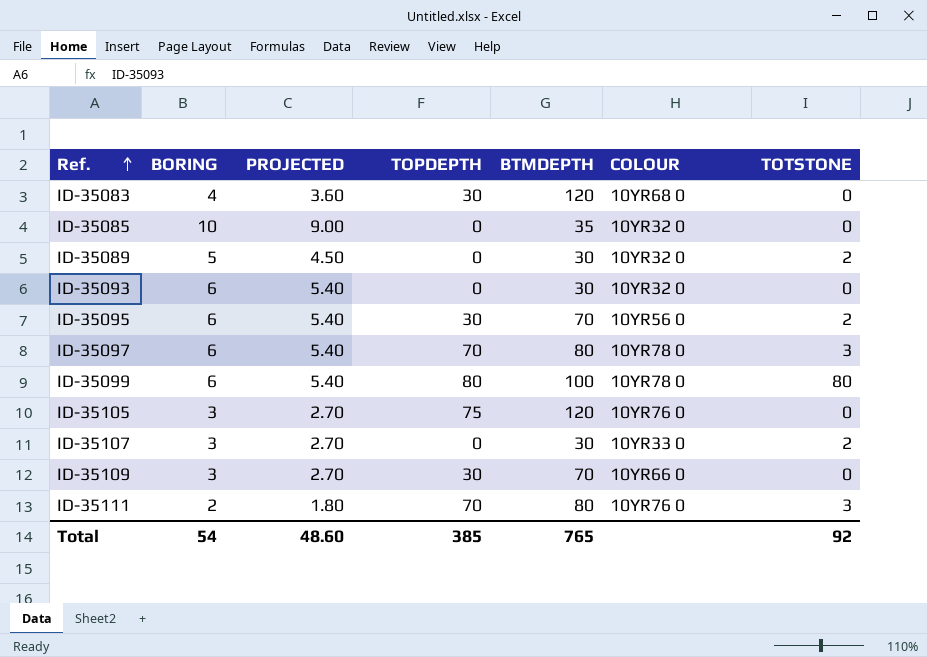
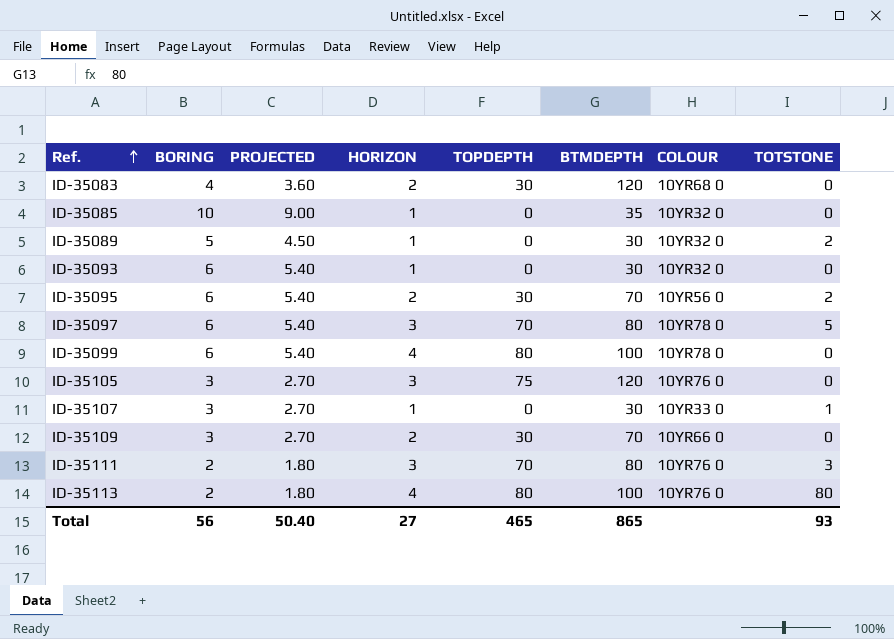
column HORIZON | position: none -> 4
ID-35097 | TOTSTONE: 3 -> 5
ID-35099 | TOTSTONE: 80 -> 0
ID-35107 | TOTSTONE: 2 -> 1
row ID-35113: none -> 2 | 1.80 | 4 | 80 | 100 | 10YR76 0 | 80
Total | BORING: 54 -> 56
Total | PROJECTED: 48.60 -> 50.40
Total | TOPDEPTH: 385 -> 465
Total | BTMDEPTH: 765 -> 865
Total | TOTSTONE: 92 -> 93

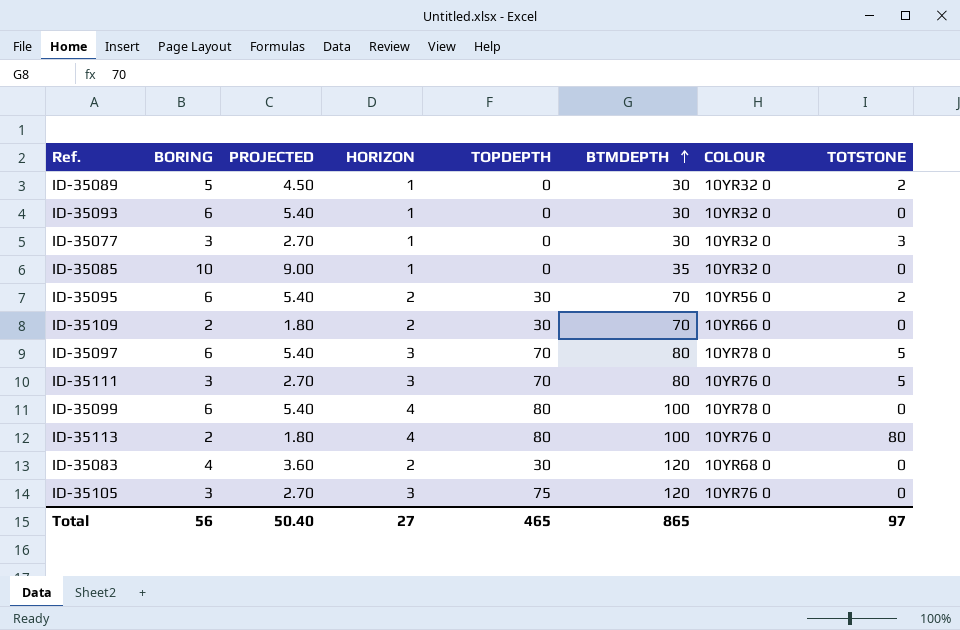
row order: Ref. ascending -> BTMDEPTH ascending
row ID-35107: 3 | 2.70 | 1 | 0 | 30 | 10YR33 0 | 1 -> none
row ID-35077: none -> 3 | 2.70 | 1 | 0 | 30 | 10YR32 0 | 3
ID-35109 | BORING: 3 -> 2
ID-35109 | PROJECTED: 2.70 -> 1.80
ID-35111 | BORING: 2 -> 3
ID-35111 | PROJECTED: 1.80 -> 2.70
ID-35111 | TOTSTONE: 3 -> 5
Total | TOTSTONE: 93 -> 97

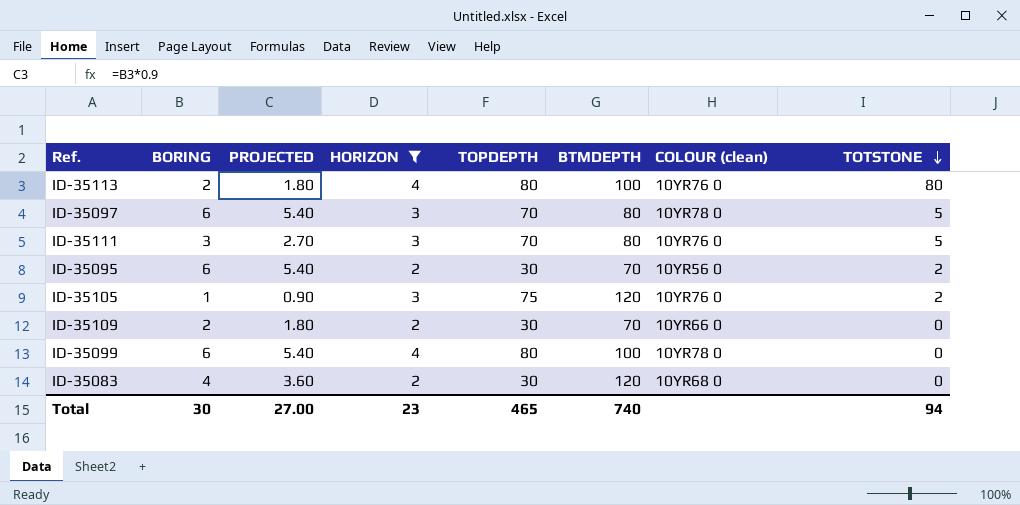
filter: none -> HORIZON != 1
row order: BTMDEPTH ascending -> TOTSTONE descending
column name: COLOUR -> COLOUR (clean)
ID-35105 | BORING: 3 -> 1
ID-35105 | PROJECTED: 2.70 -> 0.90
ID-35105 | TOTSTONE: 0 -> 2
Total | BORING: 56 -> 30
Total | PROJECTED: 50.40 -> 27.00
Total | HORIZON: 27 -> 23
Total | BTMDEPTH: 865 -> 740
Total | TOTSTONE: 97 -> 94

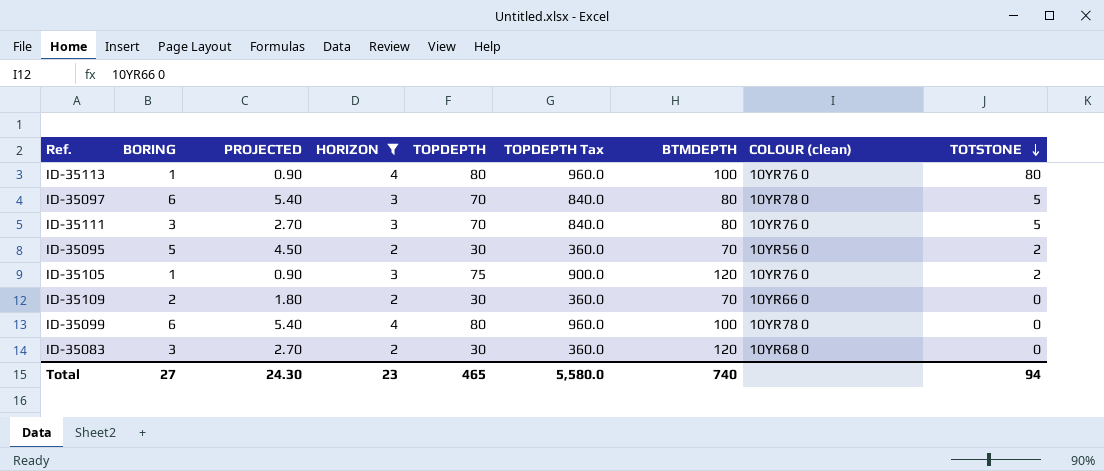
column TOPDEPTH Tax | formula: none -> [TOPDEPTH] * 12
ID-35113 | BORING: 2 -> 1
ID-35113 | PROJECTED: 1.80 -> 0.90
ID-35095 | BORING: 6 -> 5
ID-35095 | PROJECTED: 5.40 -> 4.50
ID-35083 | BORING: 4 -> 3
ID-35083 | PROJECTED: 3.60 -> 2.70
Total | BORING: 30 -> 27
Total | PROJECTED: 27.00 -> 24.30

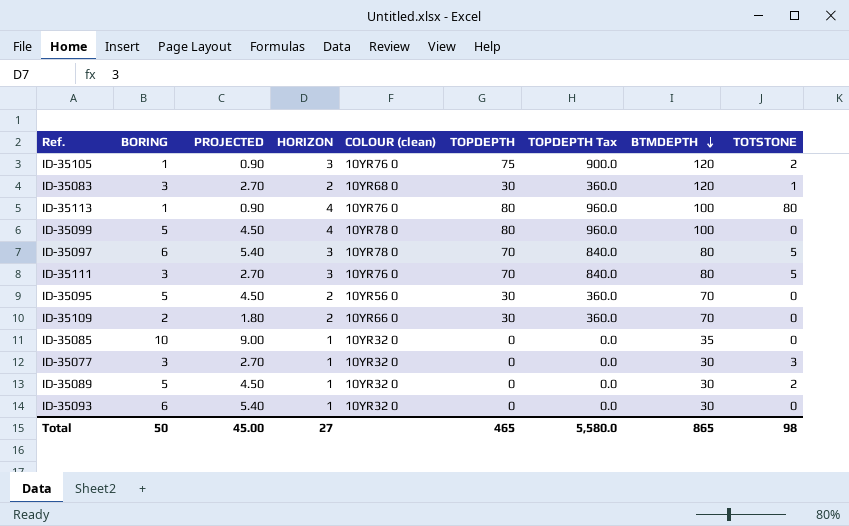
filter: HORIZON != 1 -> none
row order: TOTSTONE descending -> BTMDEPTH descending
column COLOUR (clean) | position: 8 -> 5
ID-35083 | TOTSTONE: 0 -> 1
ID-35099 | BORING: 6 -> 5
ID-35099 | PROJECTED: 5.40 -> 4.50
ID-35095 | TOTSTONE: 2 -> 0
Total | BORING: 27 -> 50
Total | PROJECTED: 24.30 -> 45.00
Total | HORIZON: 23 -> 27
Total | BTMDEPTH: 740 -> 865
Total | TOTSTONE: 94 -> 98

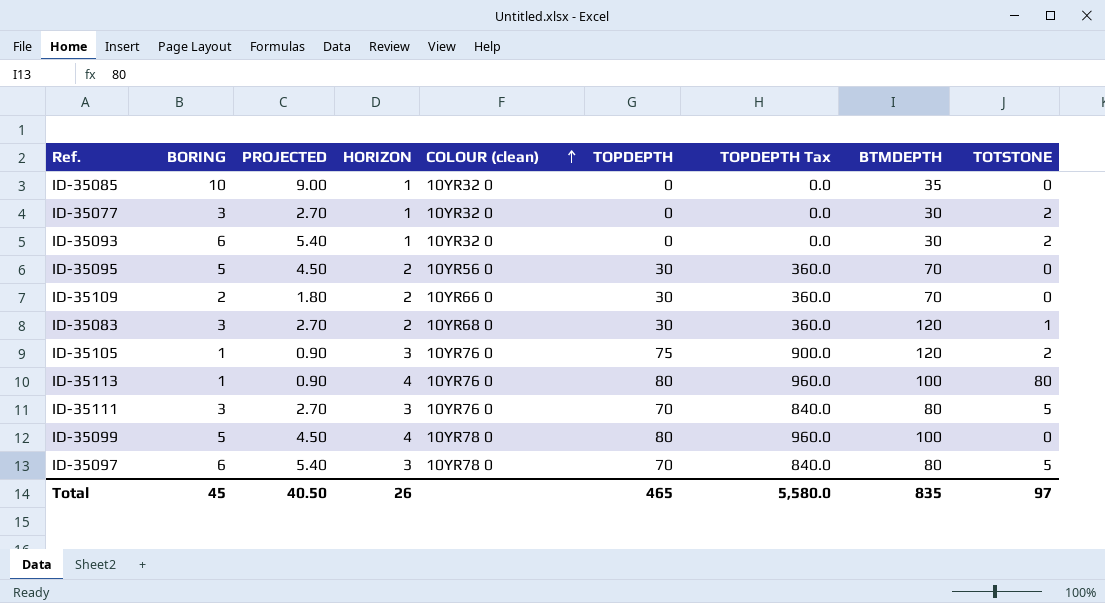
row order: BTMDEPTH descending -> COLOUR (clean) ascending
row ID-35089: 5 | 4.50 | 1 | 10YR32 0 | 0 | 0.0 | 30 | 2 -> none
ID-35077 | TOTSTONE: 3 -> 2
ID-35093 | TOTSTONE: 0 -> 2
Total | BORING: 50 -> 45
Total | PROJECTED: 45.00 -> 40.50
Total | HORIZON: 27 -> 26
Total | BTMDEPTH: 865 -> 835
Total | TOTSTONE: 98 -> 97

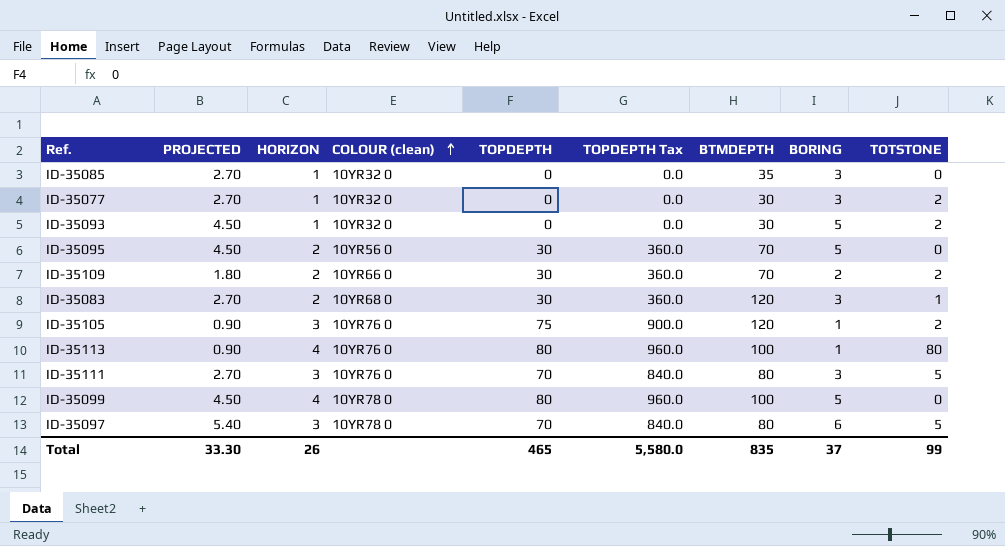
column BORING | position: 2 -> 8
ID-35085 | PROJECTED: 9.00 -> 2.70
ID-35085 | BORING: 10 -> 3
ID-35093 | PROJECTED: 5.40 -> 4.50
ID-35093 | BORING: 6 -> 5
ID-35109 | TOTSTONE: 0 -> 2
Total | PROJECTED: 40.50 -> 33.30
Total | BORING: 45 -> 37
Total | TOTSTONE: 97 -> 99

